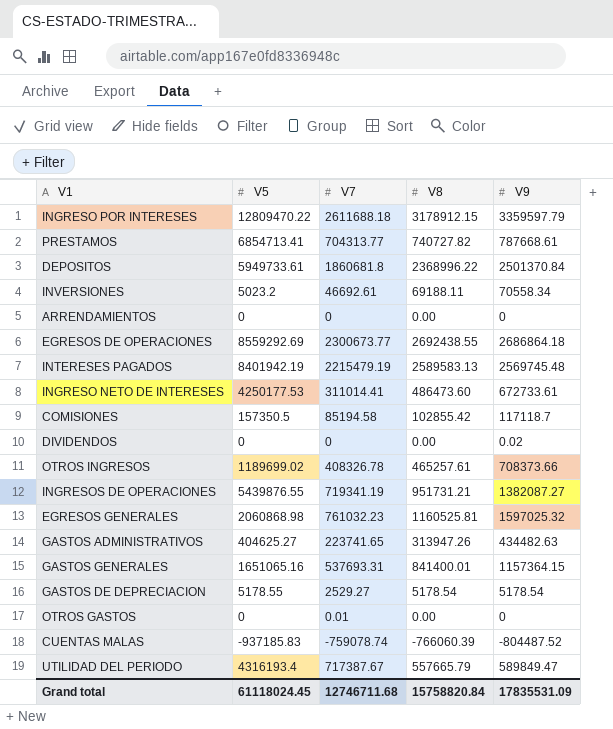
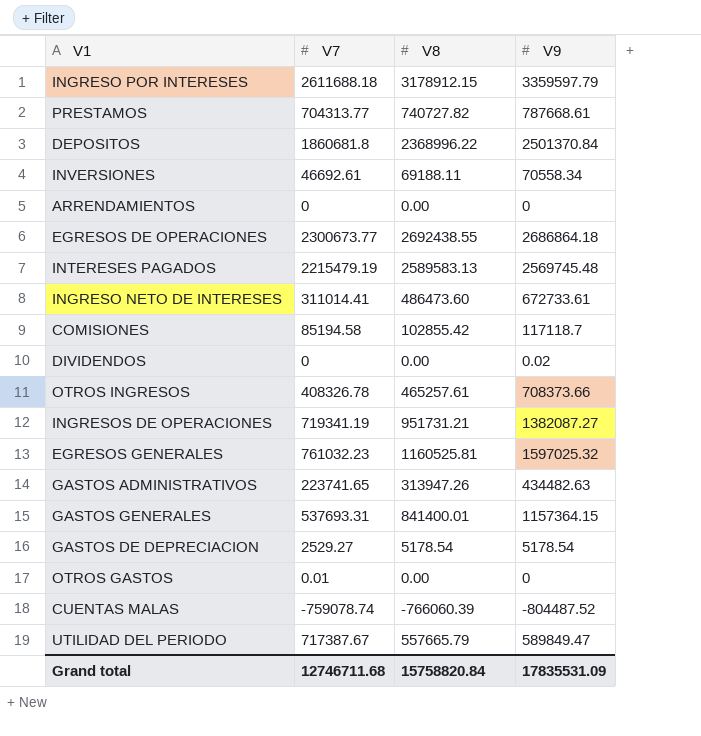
column V5 | position: 2 -> none

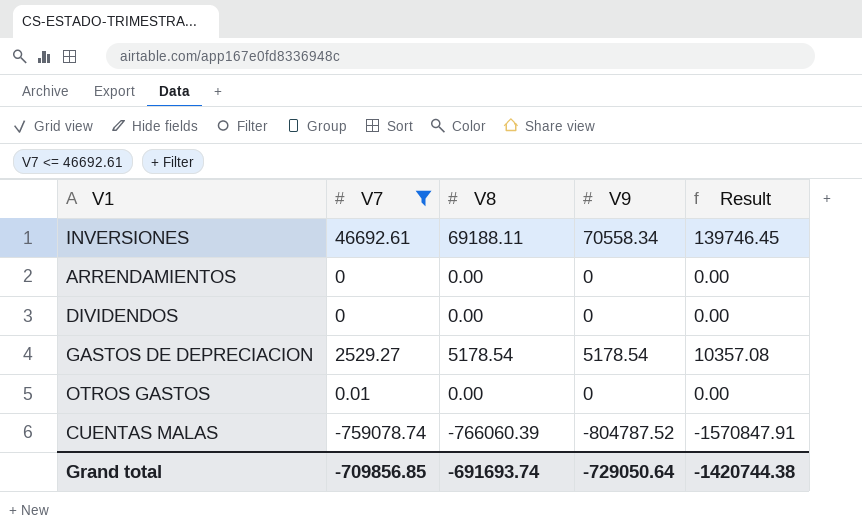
filter: none -> V7 <= 46692.61
column Result | formula: none -> [V8] + [V9]
DIVIDENDOS | V9: 0.02 -> 0
CUENTAS MALAS | V9: -804487.52 -> -804787.52
Grand total | V7: 12746711.68 -> -709856.85
Grand total | V8: 15758820.84 -> -691693.74
Grand total | V9: 17835531.09 -> -729050.64

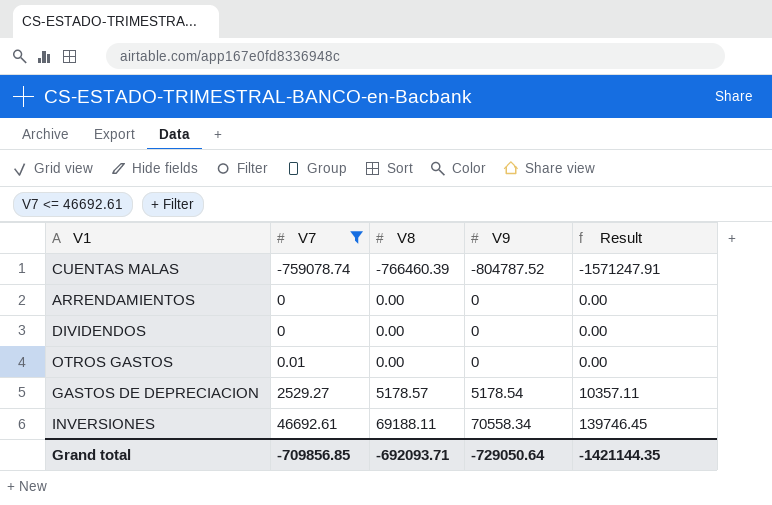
row order: none -> V7 ascending
CUENTAS MALAS | V8: -766060.39 -> -766460.39
CUENTAS MALAS | Result: -1570847.91 -> -1571247.91
GASTOS DE DEPRECIACION | V8: 5178.54 -> 5178.57
GASTOS DE DEPRECIACION | Result: 10357.08 -> 10357.11
Grand total | V8: -691693.74 -> -692093.71
Grand total | Result: -1420744.38 -> -1421144.35

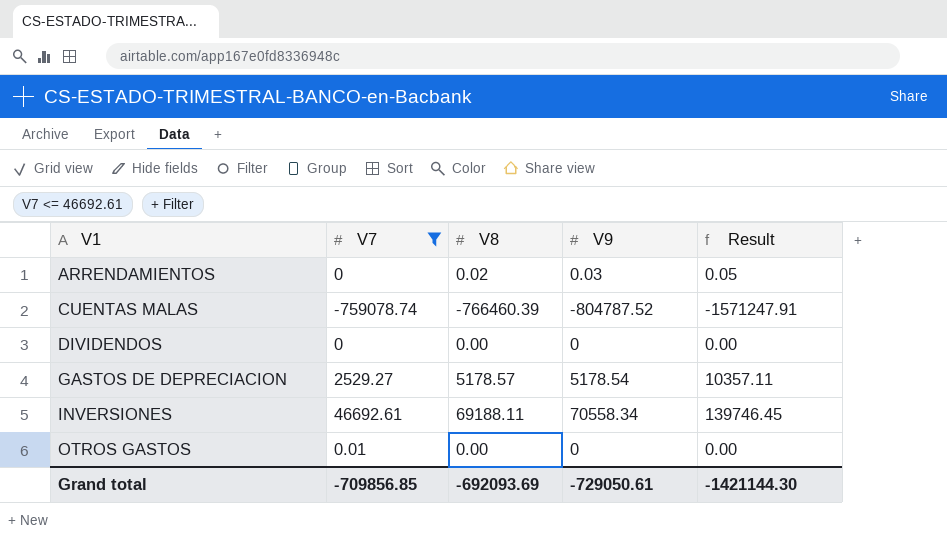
row order: V7 ascending -> V1 ascending
ARRENDAMIENTOS | V8: 0.00 -> 0.02
ARRENDAMIENTOS | V9: 0 -> 0.03
ARRENDAMIENTOS | Result: 0.00 -> 0.05
Grand total | V8: -692093.71 -> -692093.69
Grand total | V9: -729050.64 -> -729050.61
Grand total | Result: -1421144.35 -> -1421144.30

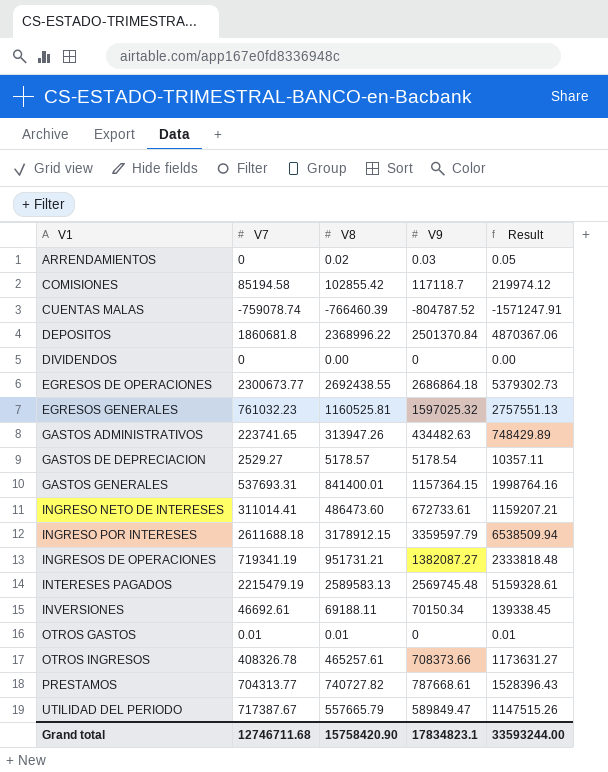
filter: V7 <= 46692.61 -> none
INVERSIONES | V9: 70558.34 -> 70150.34
INVERSIONES | Result: 139746.45 -> 139338.45
OTROS GASTOS | V8: 0.00 -> 0.01
OTROS GASTOS | Result: 0.00 -> 0.01
Grand total | V7: -709856.85 -> 12746711.68
Grand total | V8: -692093.69 -> 15758420.90
Grand total | V9: -729050.61 -> 17834823.1
Grand total | Result: -1421144.30 -> 33593244.00

